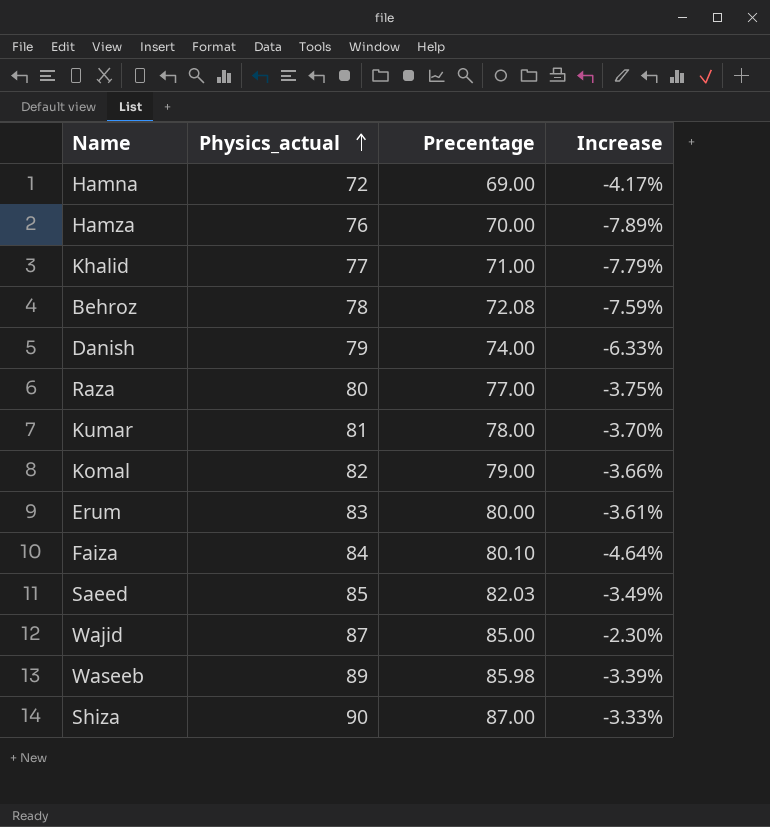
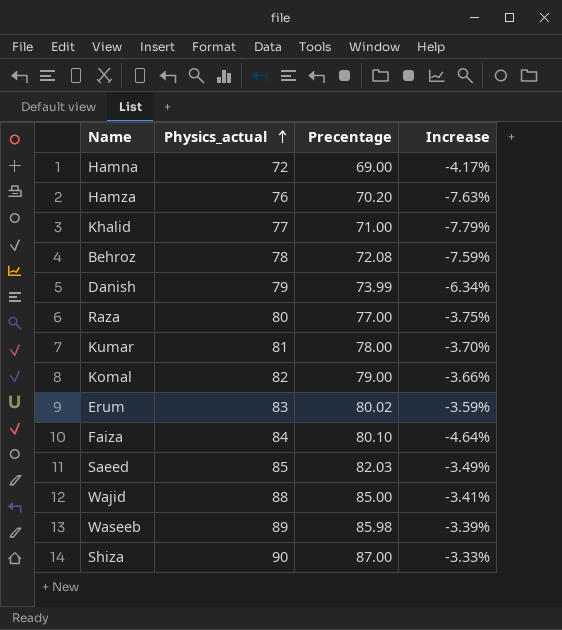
Hamza | Precentage: 70.00 -> 70.20
Hamza | Increase: -7.89% -> -7.63%
Danish | Precentage: 74.00 -> 73.99
Danish | Increase: -6.33% -> -6.34%
Erum | Precentage: 80.00 -> 80.02
Erum | Increase: -3.61% -> -3.59%
Wajid | Physics_actual: 87 -> 88
Wajid | Increase: -2.30% -> -3.41%

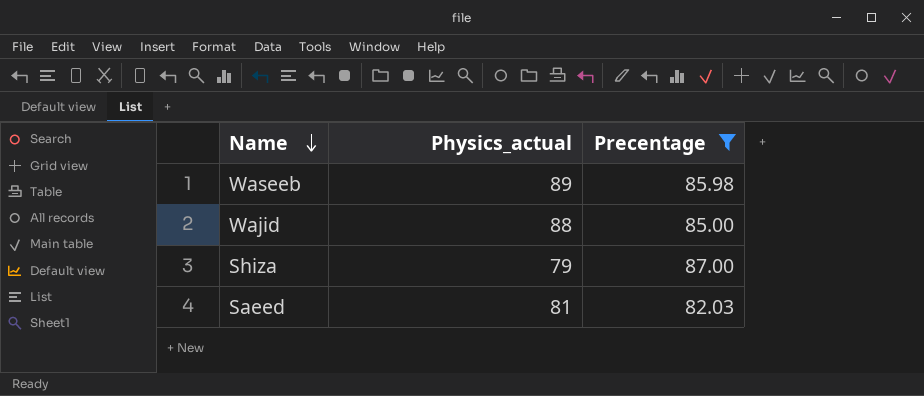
filter: none -> Precentage >= 82.03
row order: Physics_actual ascending -> Name descending
column Increase | formula: ([Precentage] - [Physics_actual]) / [Physics_actual] -> none
Shiza | Physics_actual: 90 -> 79
Saeed | Physics_actual: 85 -> 81

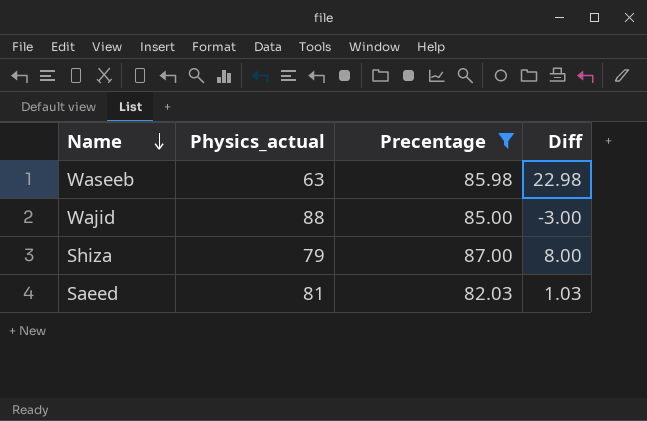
column Diff | formula: none -> [Precentage] - [Physics_actual]
Waseeb | Physics_actual: 89 -> 63

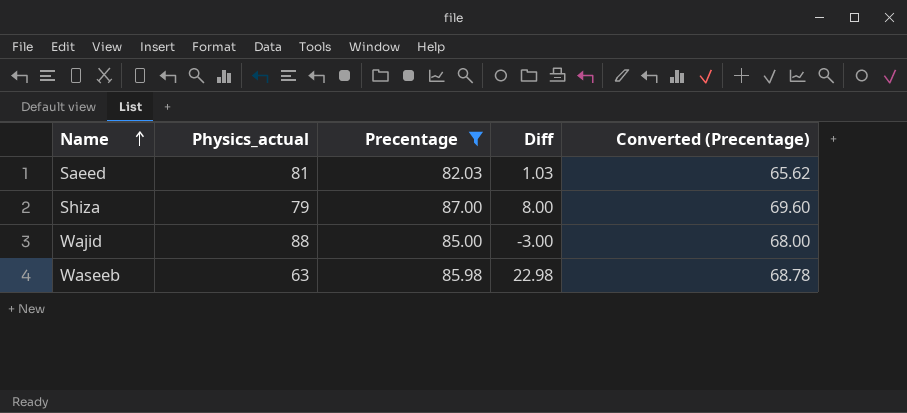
row order: Name descending -> Name ascending
column Converted (Precentage) | formula: none -> [Precentage] * 0.8

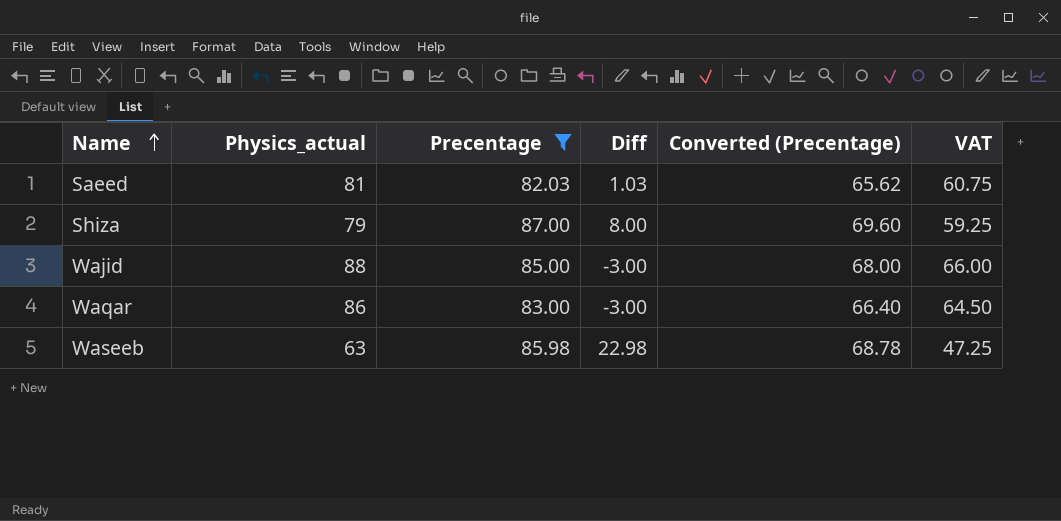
column VAT | formula: none -> [Physics_actual] * 0.75
row Waqar: none -> 86 | 83.00 | -3.00 | 66.40 | 64.50

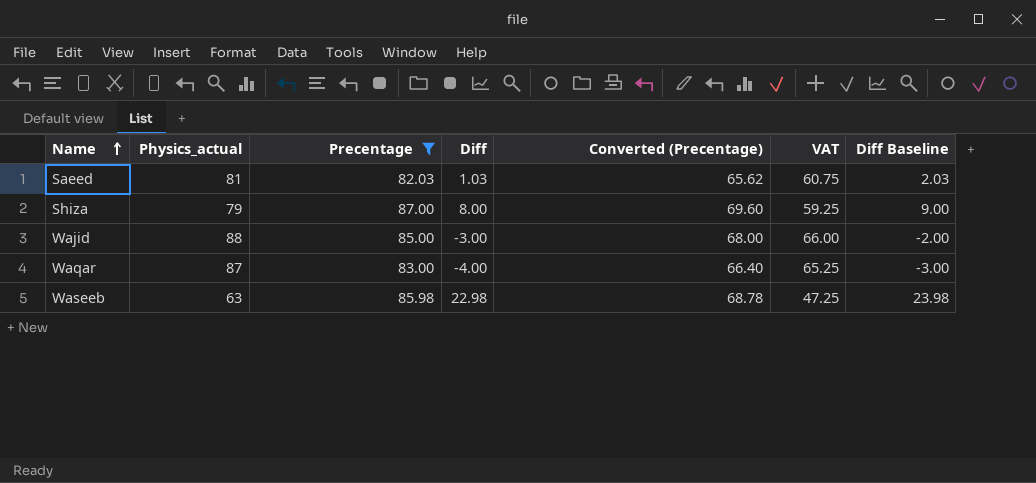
column Diff Baseline | formula: none -> [Diff] + 1
Waqar | Physics_actual: 86 -> 87
Waqar | Diff: -3.00 -> -4.00
Waqar | VAT: 64.50 -> 65.25

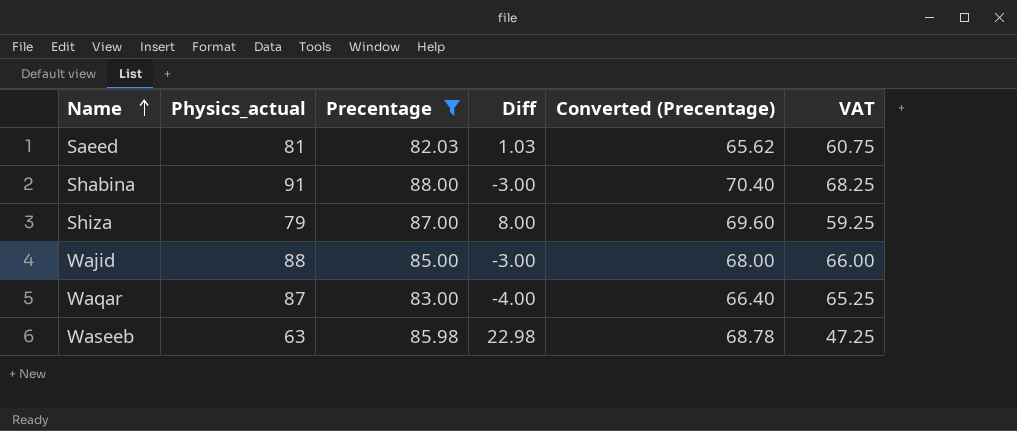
column Diff Baseline | formula: [Diff] + 1 -> none
row Shabina: none -> 91 | 88.00 | -3.00 | 70.40 | 68.25

